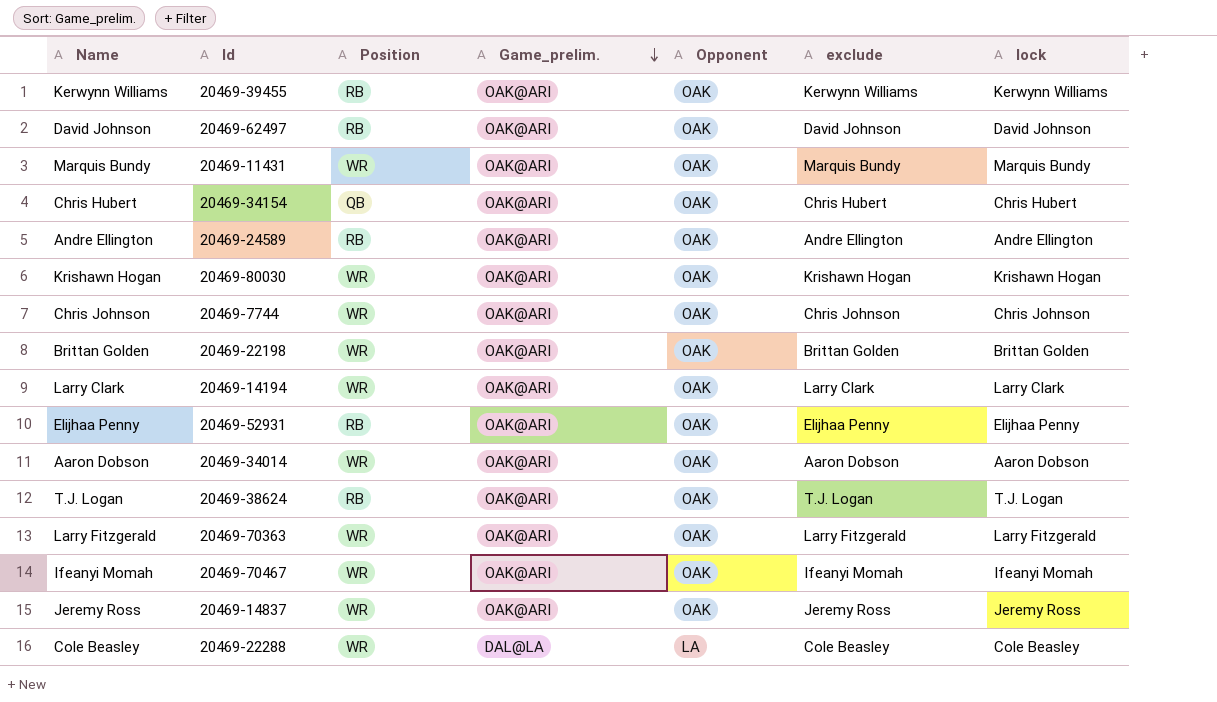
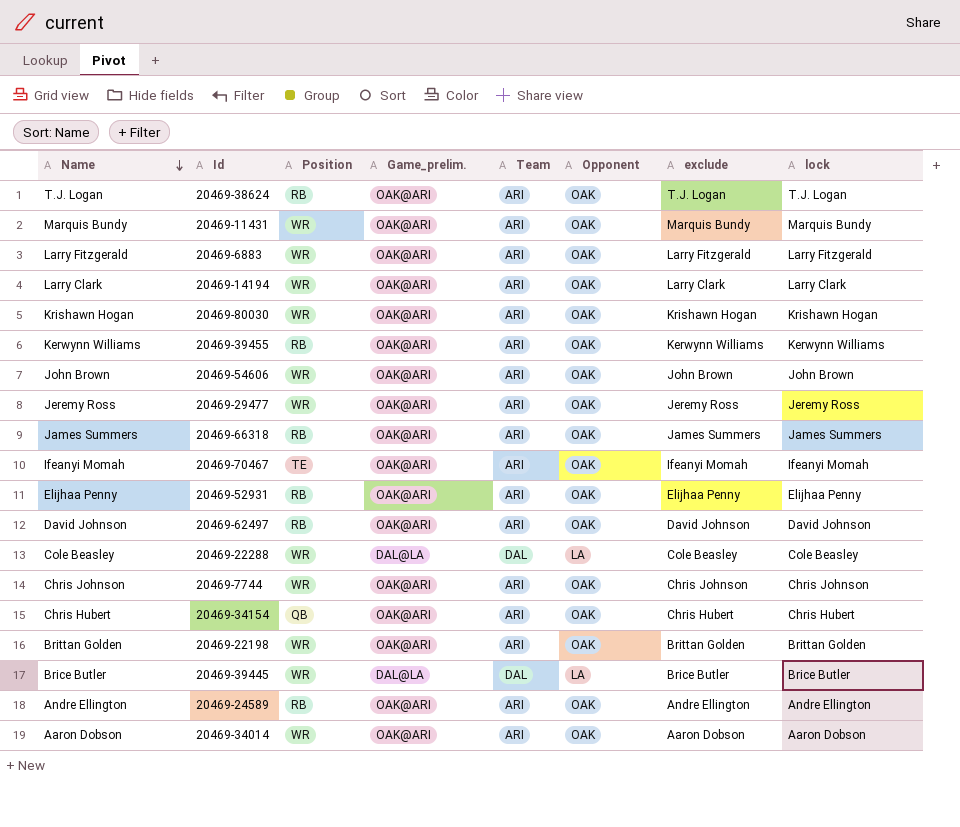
row order: Game_prelim. descending -> Name descending
column Team | position: none -> 5
Larry Fitzgerald | Id: 20469-70363 -> 20469-6883
row John Brown: none -> 20469-54606 | WR | OAK@ARI | ARI | OAK | John Brown | John Brown
Jeremy Ross | Id: 20469-14837 -> 20469-29477
row James Summers: none -> 20469-66318 | RB | OAK@ARI | ARI | OAK | James Summers | James Summers
Ifeanyi Momah | Position: WR -> TE
row Brice Butler: none -> 20469-39445 | WR | DAL@LA | DAL | LA | Brice Butler | Brice Butler

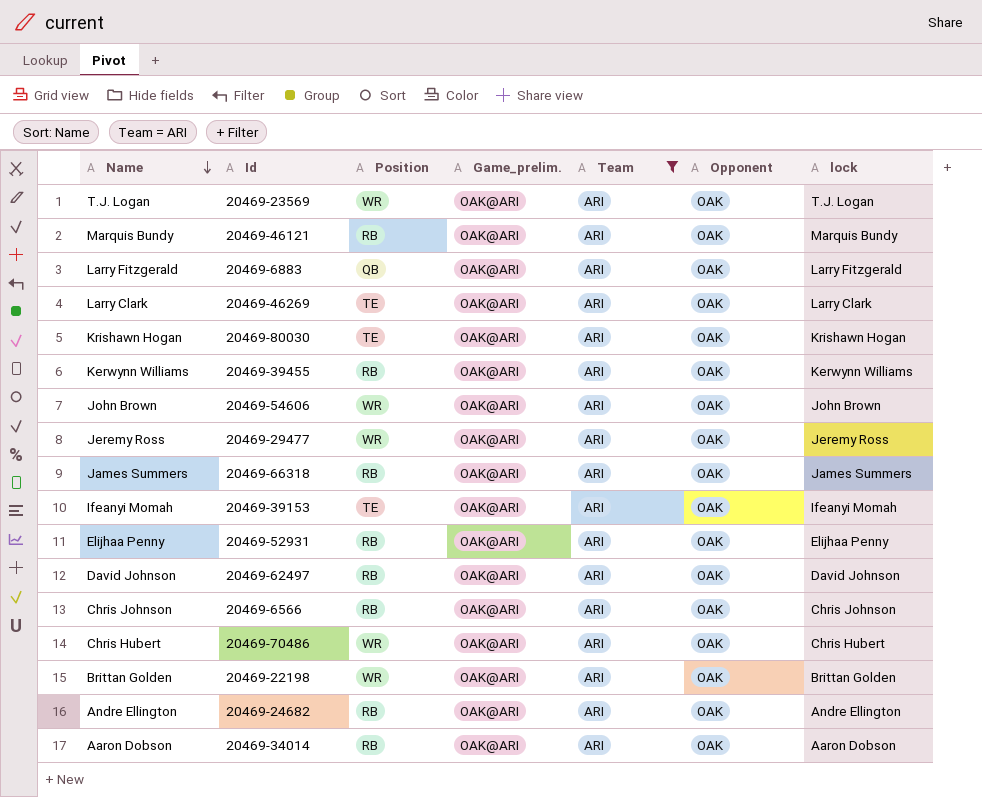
filter: none -> Team = ARI
column exclude | position: 7 -> none
T.J. Logan | Id: 20469-38624 -> 20469-23569
T.J. Logan | Position: RB -> WR
Marquis Bundy | Id: 20469-11431 -> 20469-46121
Marquis Bundy | Position: WR -> RB
Larry Fitzgerald | Position: WR -> QB
Larry Clark | Id: 20469-14194 -> 20469-46269
Larry Clark | Position: WR -> TE
Krishawn Hogan | Position: WR -> TE
Ifeanyi Momah | Id: 20469-70467 -> 20469-39153
Chris Johnson | Id: 20469-7744 -> 20469-6566
Chris Johnson | Position: WR -> RB
Chris Hubert | Id: 20469-34154 -> 20469-70486
Chris Hubert | Position: QB -> WR
Andre Ellington | Id: 20469-24589 -> 20469-24682
Aaron Dobson | Position: WR -> RB

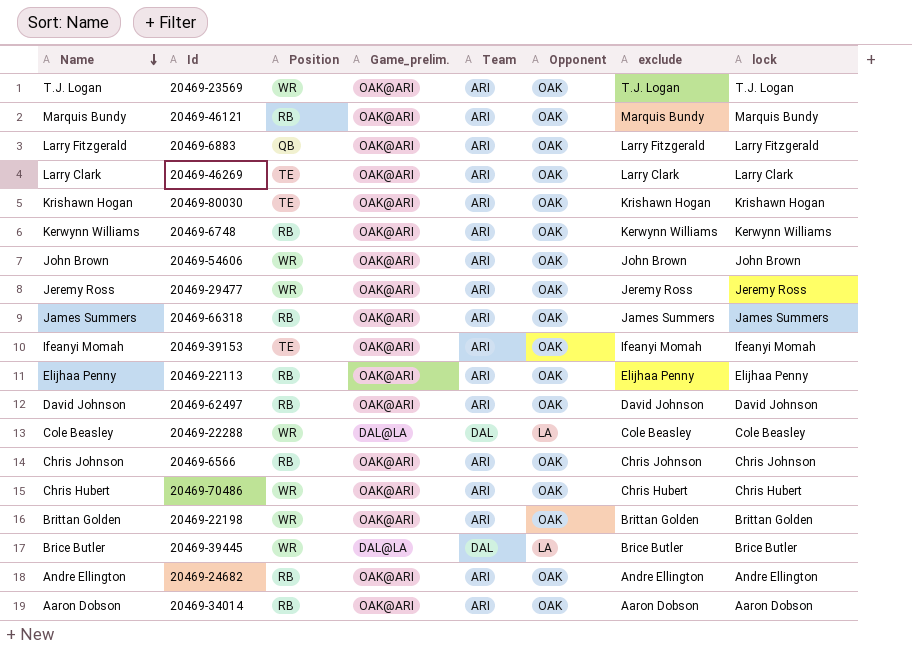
filter: Team = ARI -> none
column exclude | position: none -> 7
Kerwynn Williams | Id: 20469-39455 -> 20469-6748
Elijhaa Penny | Id: 20469-52931 -> 20469-22113

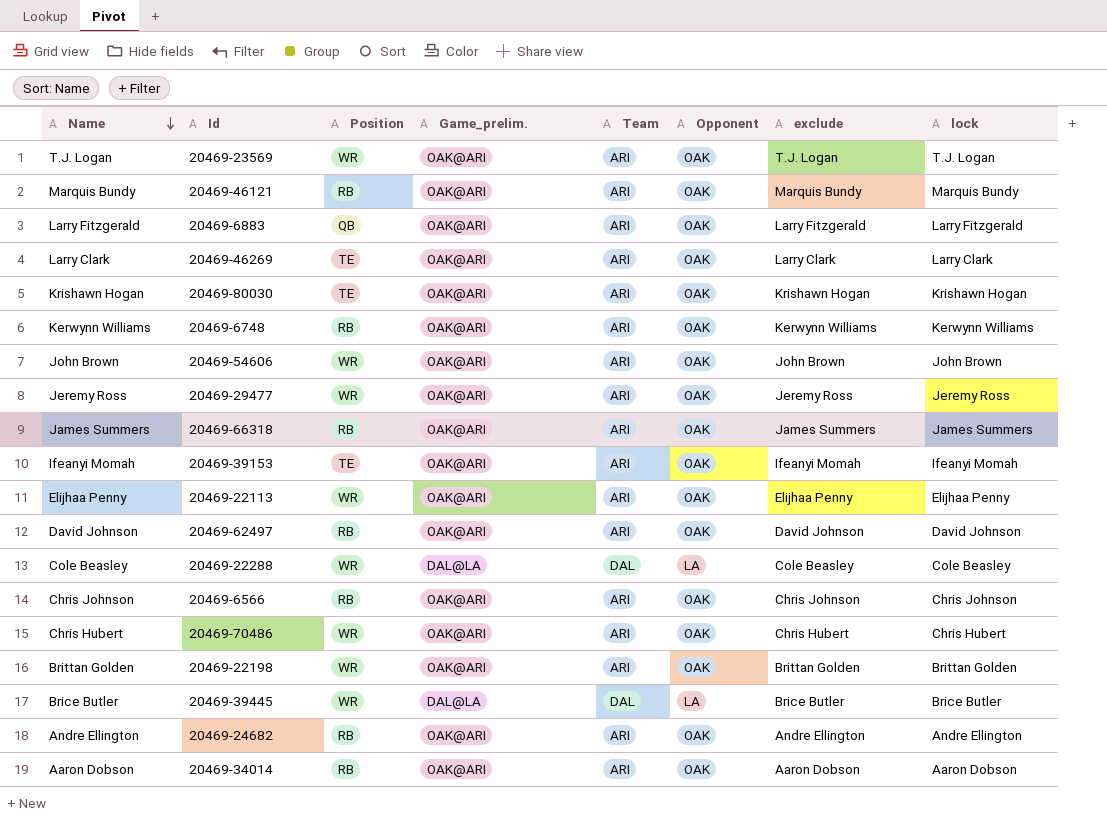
Elijhaa Penny | Position: RB -> WR

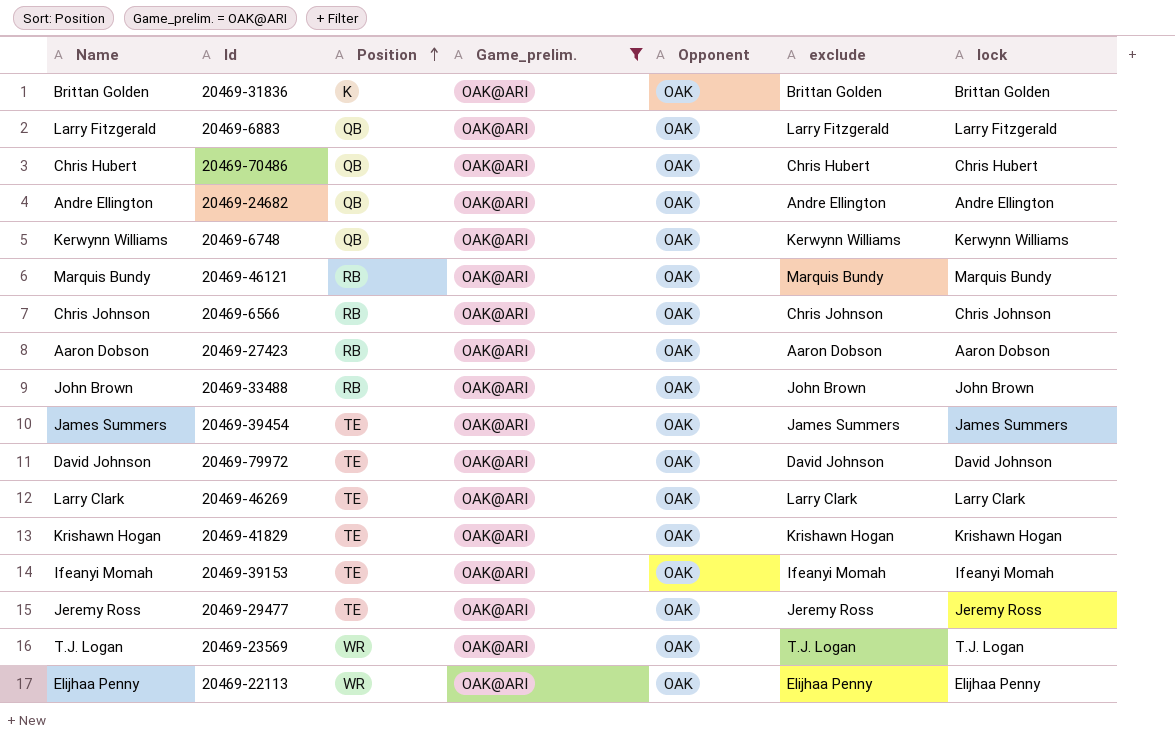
filter: none -> Game_prelim. = OAK@ARI
row order: Name descending -> Position ascending
column Team | position: 5 -> none
Brittan Golden | Id: 20469-22198 -> 20469-31836
Brittan Golden | Position: WR -> K
Chris Hubert | Position: WR -> QB
Andre Ellington | Position: RB -> QB
Kerwynn Williams | Position: RB -> QB
Aaron Dobson | Id: 20469-34014 -> 20469-27423
John Brown | Id: 20469-54606 -> 20469-33488
John Brown | Position: WR -> RB
James Summers | Id: 20469-66318 -> 20469-39454
James Summers | Position: RB -> TE
David Johnson | Id: 20469-62497 -> 20469-79972
David Johnson | Position: RB -> TE
Krishawn Hogan | Id: 20469-80030 -> 20469-41829
Jeremy Ross | Position: WR -> TE

